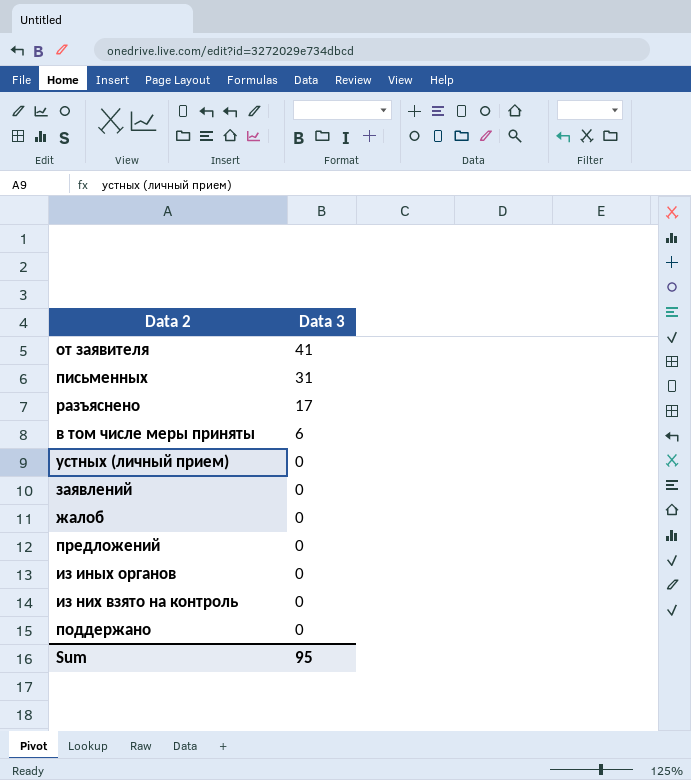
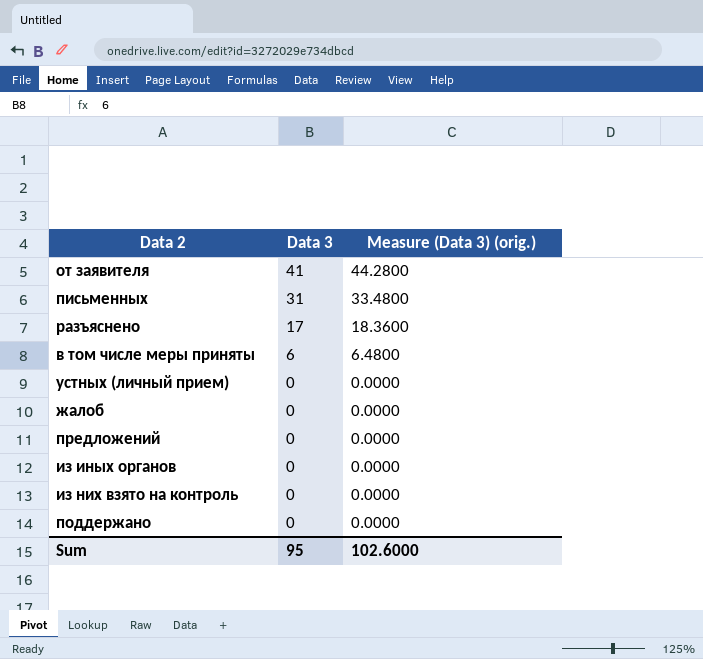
column Measure (Data 3) (orig.) | formula: none -> [Data 3] * 1.08
row заявлений: 0 -> none

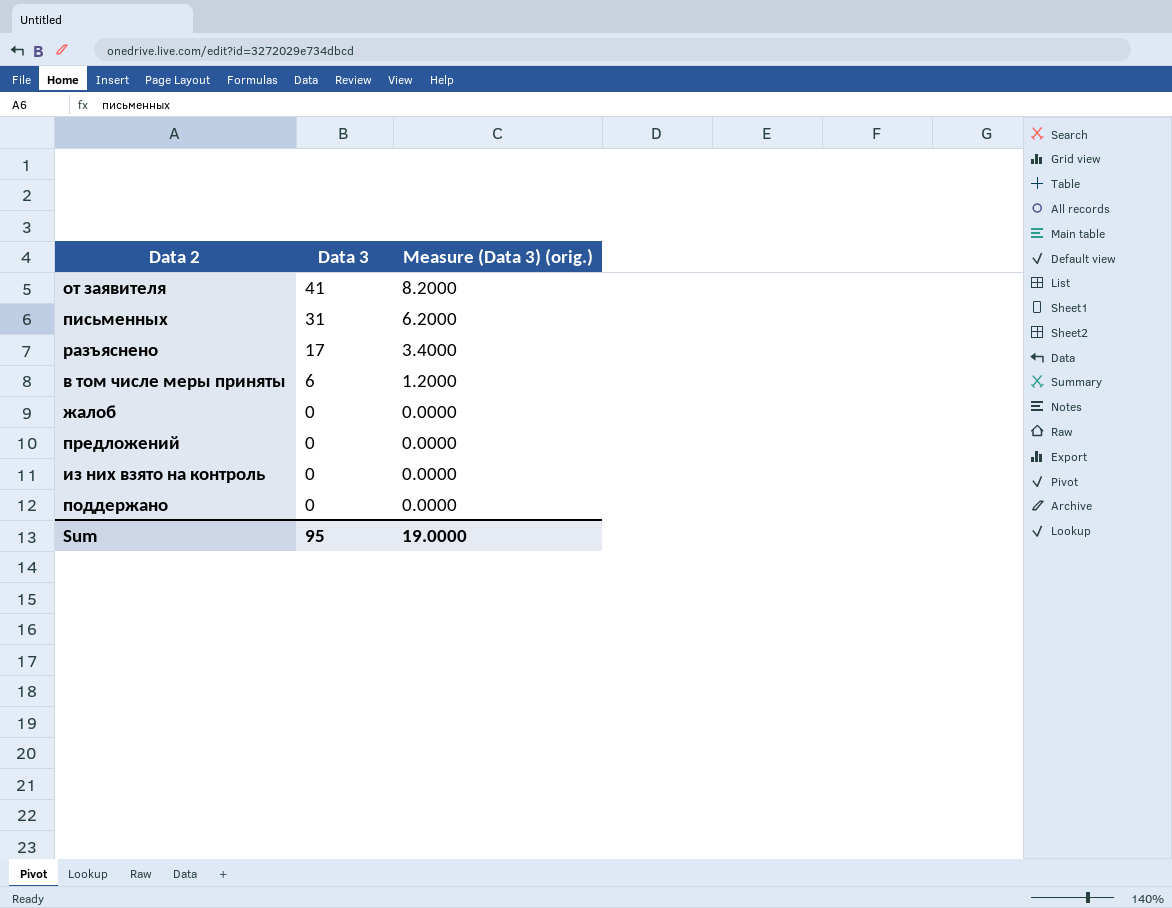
column Measure (Data 3) (orig.) | formula: [Data 3] * 1.08 -> [Data 3] * 0.2
row устных (личный прием): 0 | 0.0000 -> none
row из иных органов: 0 | 0.0000 -> none
Sum | Measure (Data 3) (orig.): 102.6000 -> 19.0000

